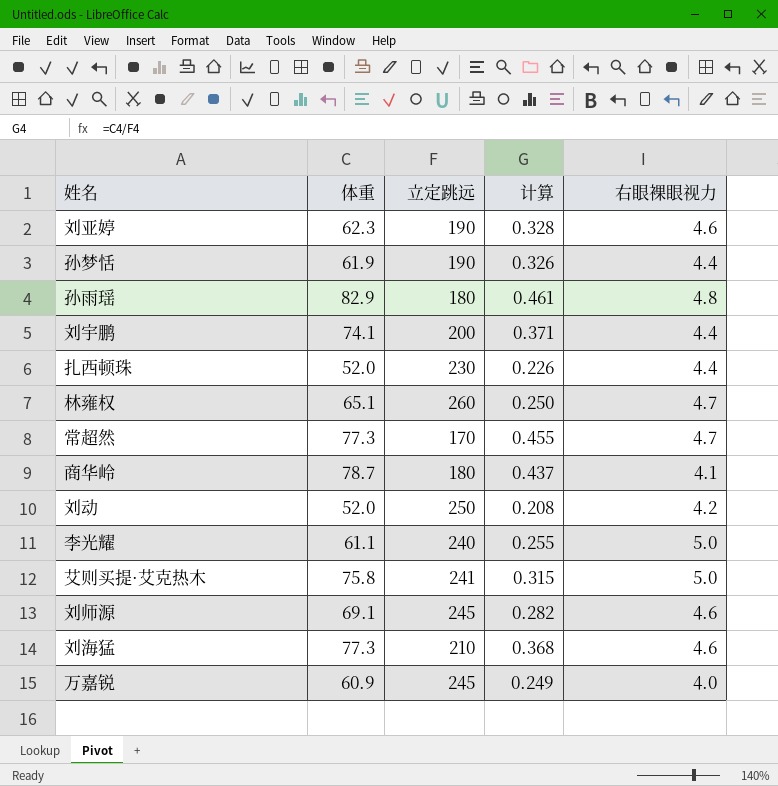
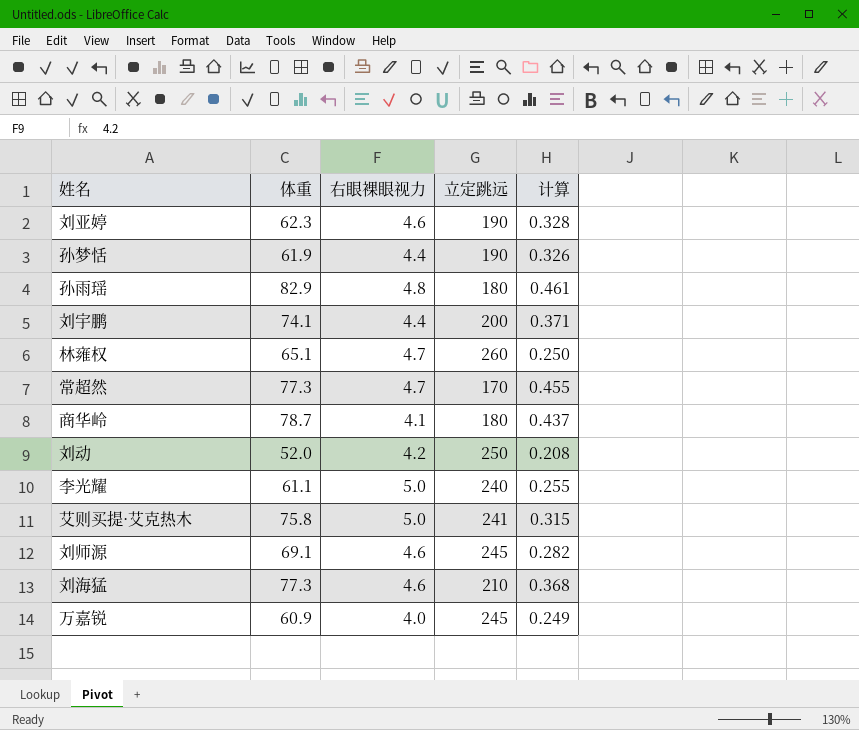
column 右眼裸眼视力 | position: 5 -> 3
row 扎西顿珠: 52.0 | 230 | 0.226 | 4.4 -> none

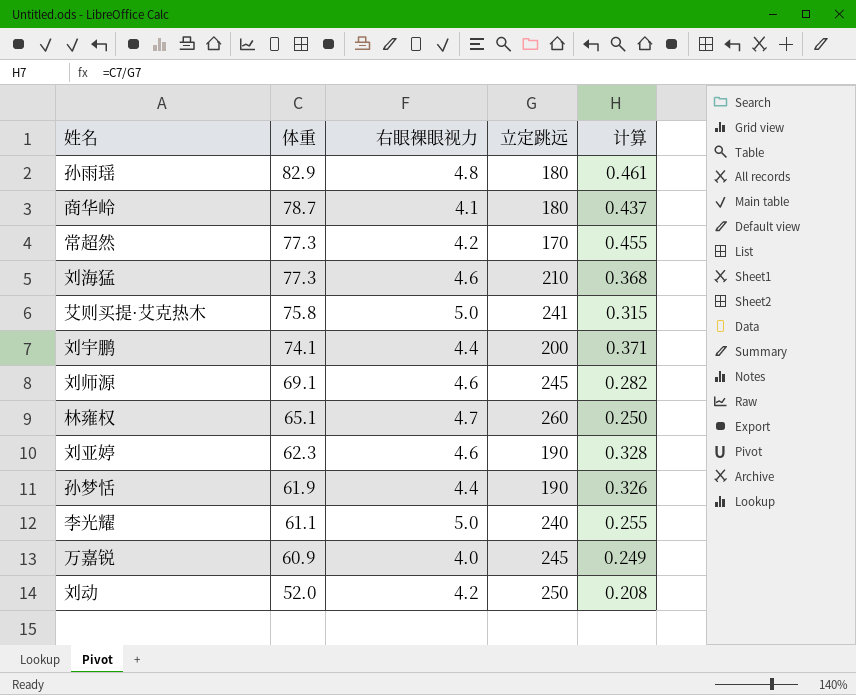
row order: none -> 体重 descending
常超然 | 右眼裸眼视力: 4.7 -> 4.2

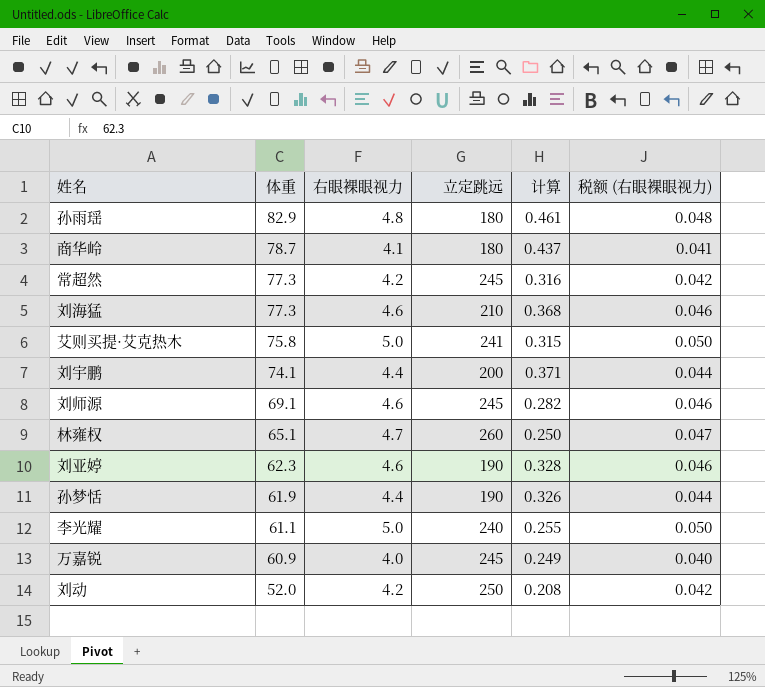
column 税额 (右眼裸眼视力) | formula: none -> [右眼裸眼视力] * 0.01
常超然 | 立定跳远: 170 -> 245
常超然 | 计算: 0.455 -> 0.316

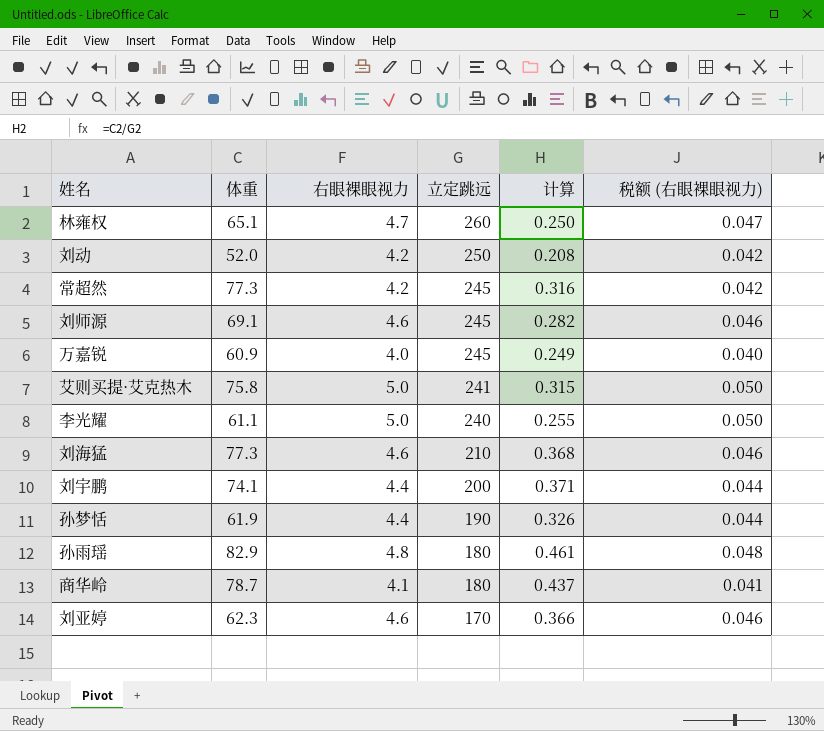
row order: 体重 descending -> 立定跳远 descending
刘亚婷 | 立定跳远: 190 -> 170
刘亚婷 | 计算: 0.328 -> 0.366

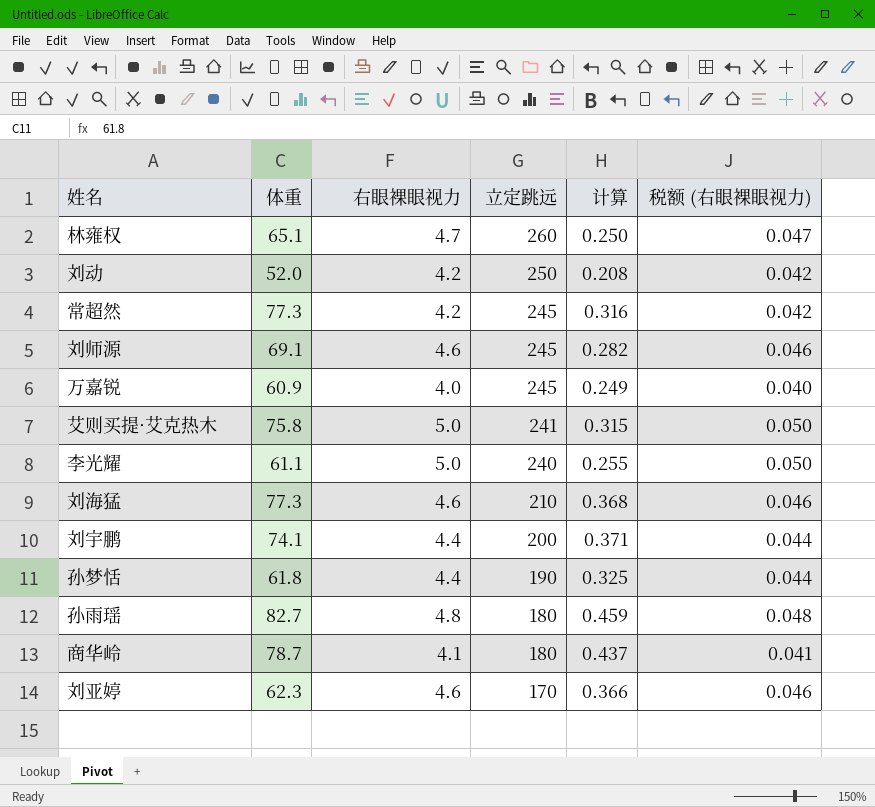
孙梦恬 | 体重: 61.9 -> 61.8
孙梦恬 | 计算: 0.326 -> 0.325
孙雨瑶 | 体重: 82.9 -> 82.7
孙雨瑶 | 计算: 0.461 -> 0.459

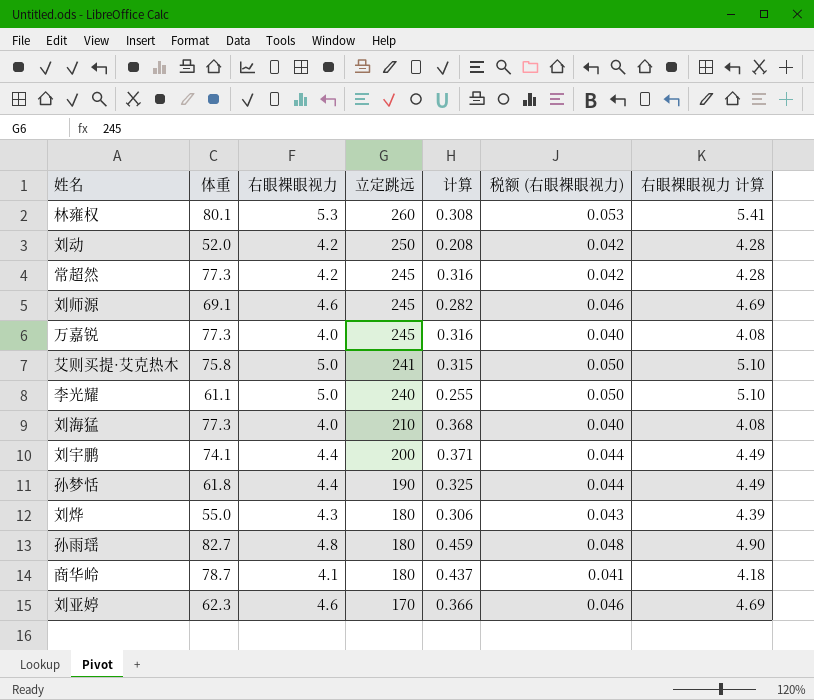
column 右眼裸眼视力 计算 | formula: none -> [右眼裸眼视力] * 1.02
林雍权 | 体重: 65.1 -> 80.1
林雍权 | 右眼裸眼视力: 4.7 -> 5.3
林雍权 | 计算: 0.250 -> 0.308
林雍权 | 税额 (右眼裸眼视力): 0.047 -> 0.053
万嘉锐 | 体重: 60.9 -> 77.3
万嘉锐 | 计算: 0.249 -> 0.316
刘海猛 | 右眼裸眼视力: 4.6 -> 4.0
刘海猛 | 税额 (右眼裸眼视力): 0.046 -> 0.040
row 刘烨: none -> 55.0 | 4.3 | 180 | 0.306 | 0.043 | 4.39

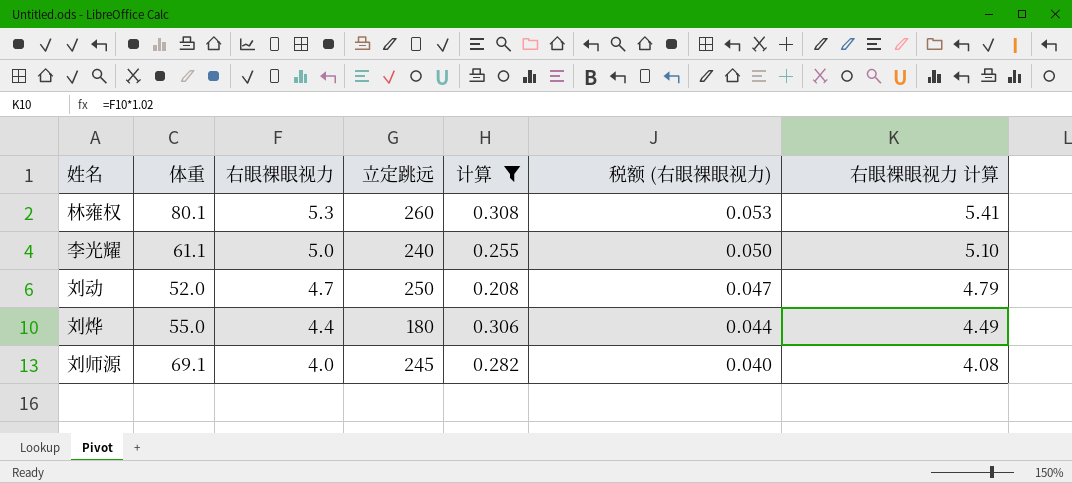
filter: none -> 计算 <= 0.308
row order: 立定跳远 descending -> 右眼裸眼视力 descending
刘动 | 右眼裸眼视力: 4.2 -> 4.7
刘动 | 税额 (右眼裸眼视力): 0.042 -> 0.047
刘动 | 右眼裸眼视力 计算: 4.28 -> 4.79
刘烨 | 右眼裸眼视力: 4.3 -> 4.4
刘烨 | 税额 (右眼裸眼视力): 0.043 -> 0.044
刘烨 | 右眼裸眼视力 计算: 4.39 -> 4.49
刘师源 | 右眼裸眼视力: 4.6 -> 4.0
刘师源 | 税额 (右眼裸眼视力): 0.046 -> 0.040
刘师源 | 右眼裸眼视力 计算: 4.69 -> 4.08

